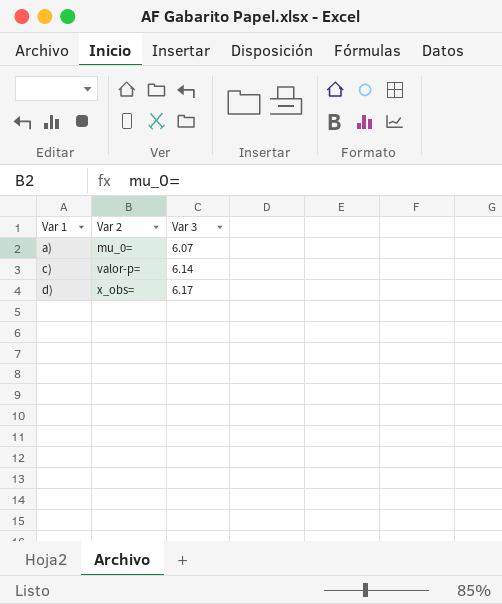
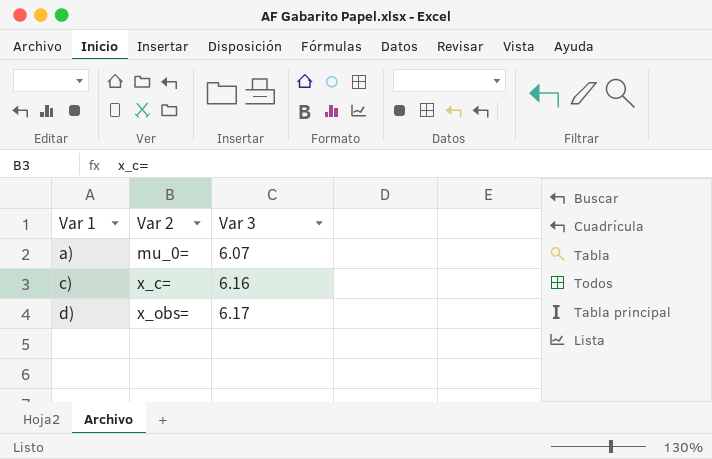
c) | Var 2: valor-p= -> x_c=
c) | Var 3: 6.14 -> 6.16

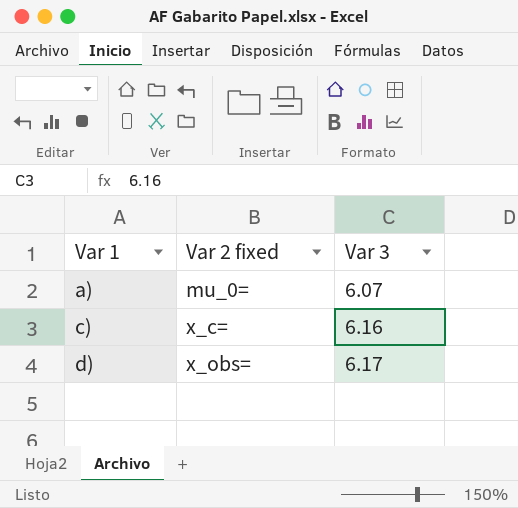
column name: Var 2 -> Var 2 fixed

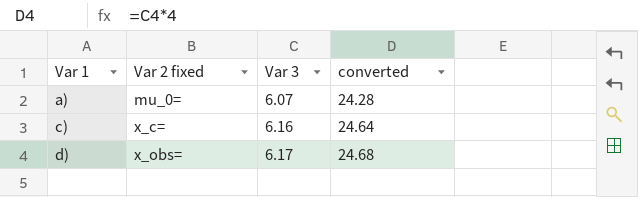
column converted | formula: none -> [Var 3] * 4

